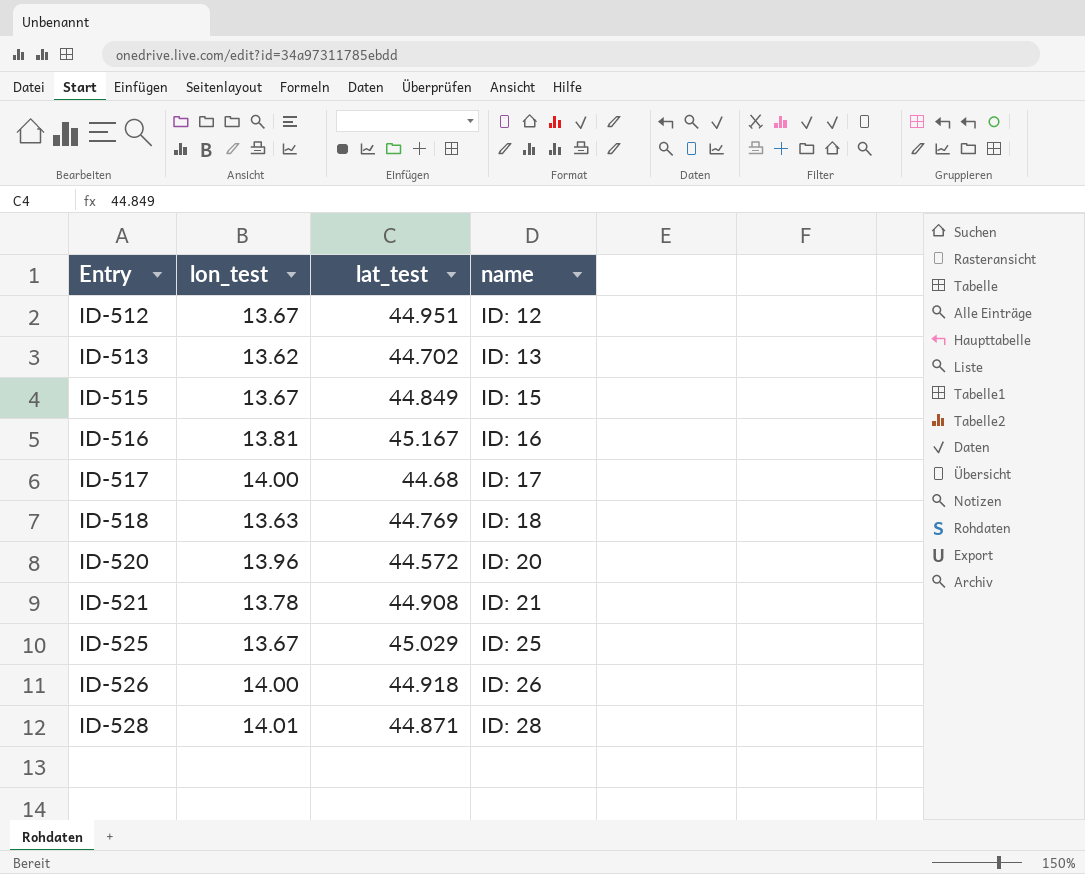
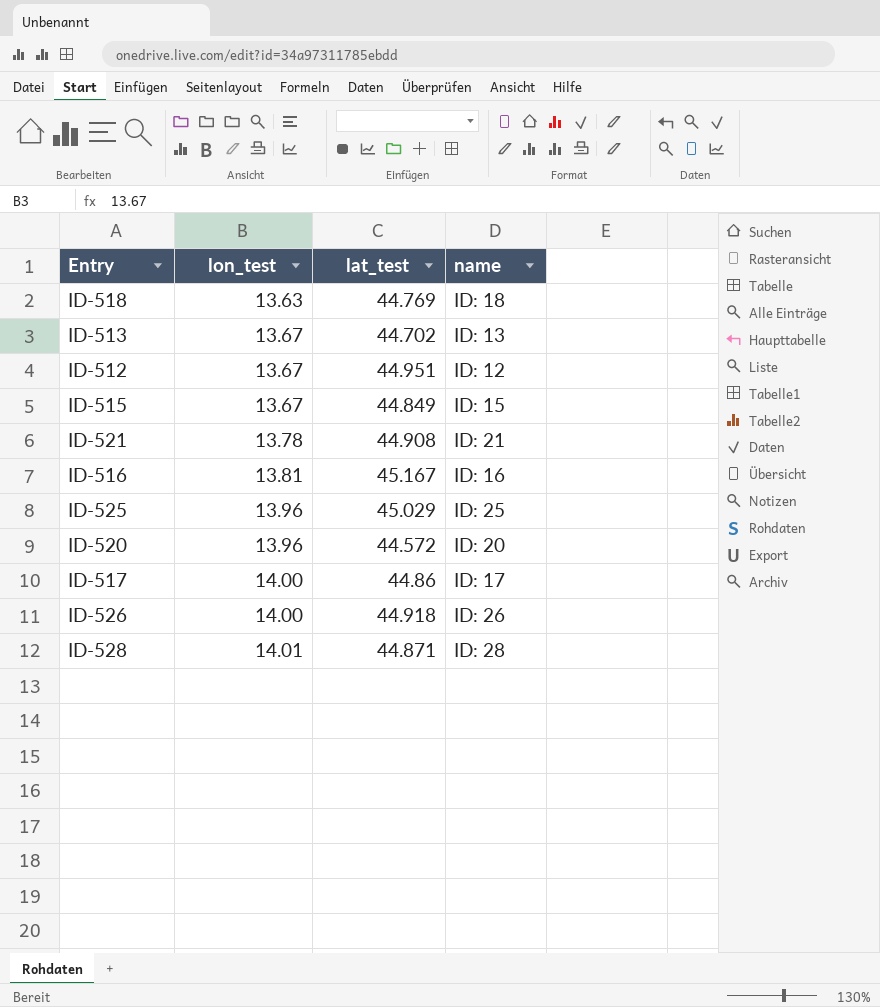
row order: Entry ascending -> lon_test ascending
ID-513 | lon_test: 13.62 -> 13.67
ID-525 | lon_test: 13.67 -> 13.96
ID-517 | lat_test: 44.68 -> 44.86

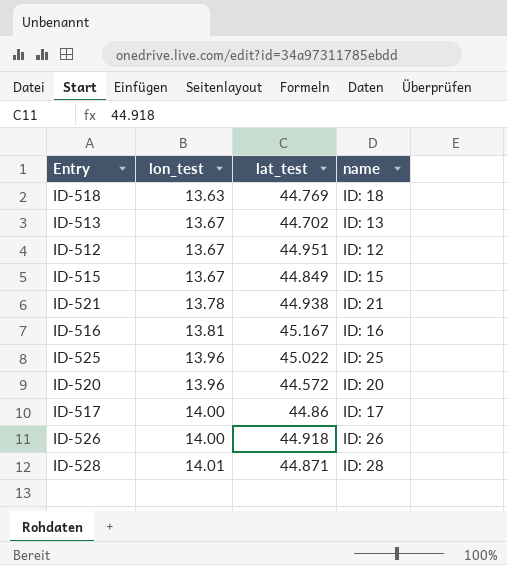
ID-521 | lat_test: 44.908 -> 44.938
ID-525 | lat_test: 45.029 -> 45.022

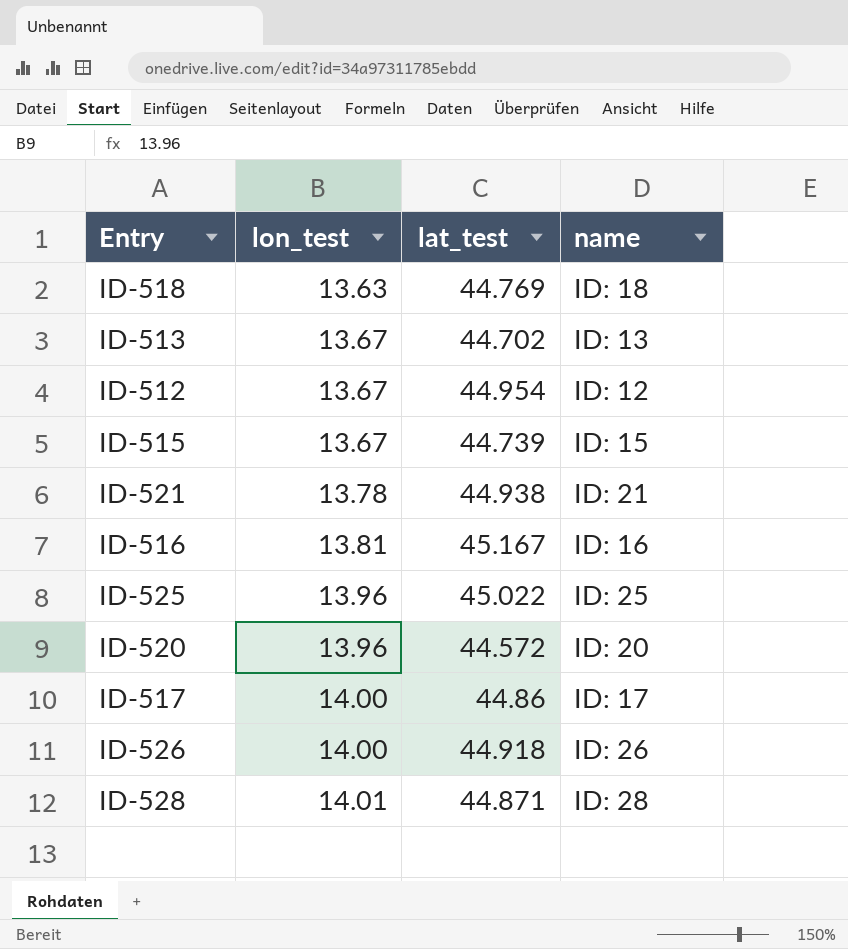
ID-512 | lat_test: 44.951 -> 44.954
ID-515 | lat_test: 44.849 -> 44.739

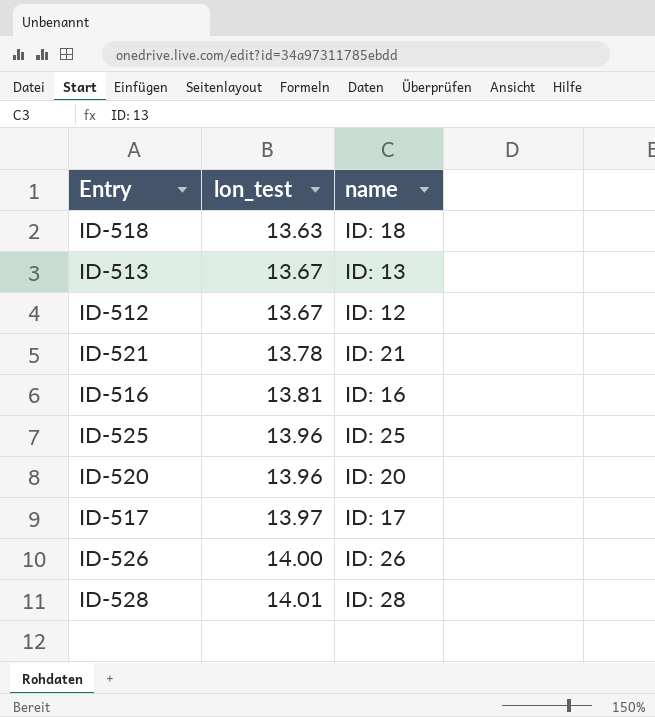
column lat_test | position: 3 -> none
row ID-515: 13.67 | 44.739 | ID: 15 -> none
ID-517 | lon_test: 14.00 -> 13.97

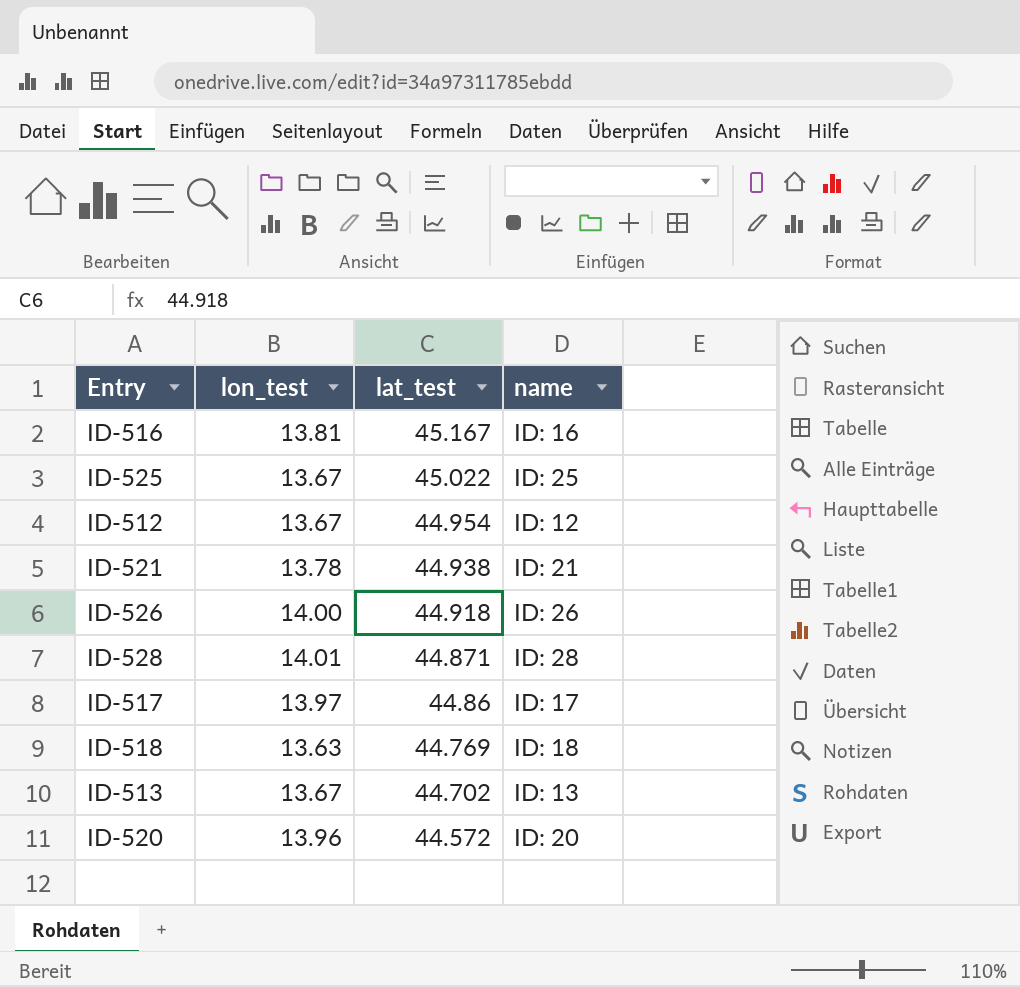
row order: lon_test ascending -> lat_test descending
column lat_test | position: none -> 3
ID-525 | lon_test: 13.96 -> 13.67

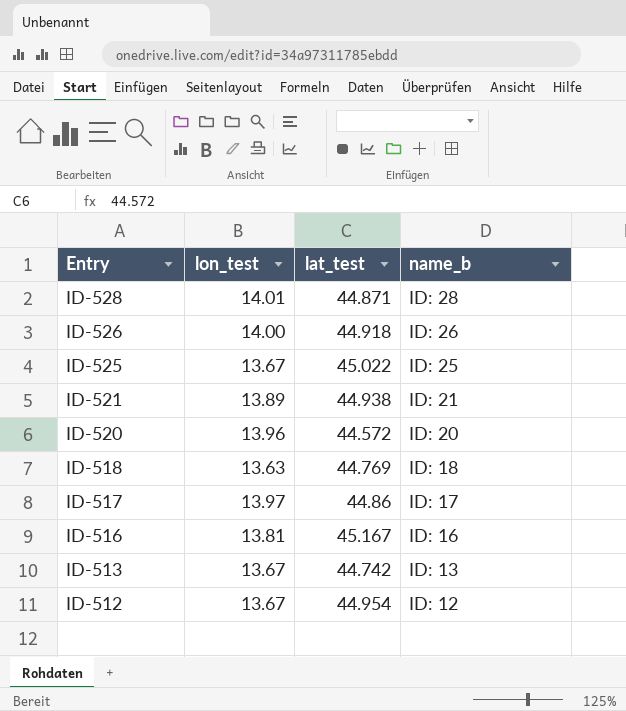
row order: lat_test descending -> Entry descending
column name: name -> name_b
ID-521 | lon_test: 13.78 -> 13.89
ID-513 | lat_test: 44.702 -> 44.742

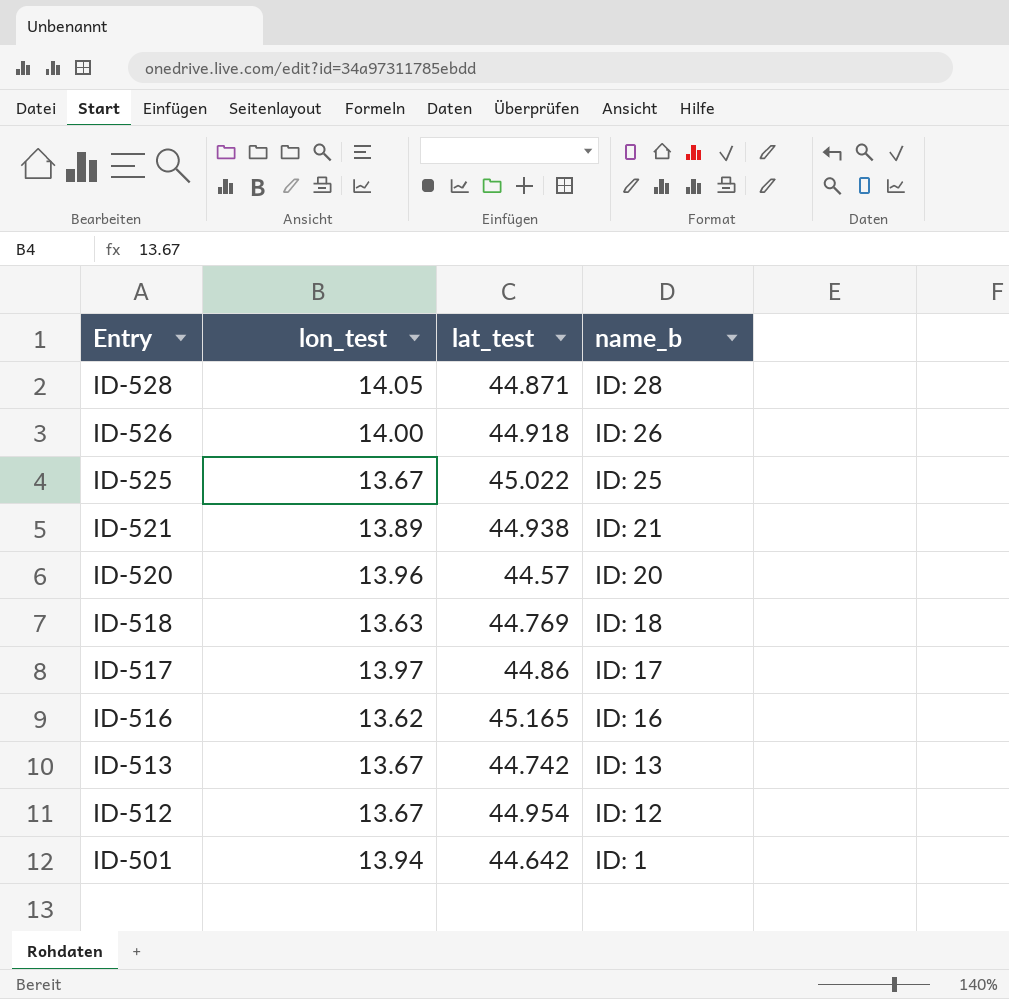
ID-528 | lon_test: 14.01 -> 14.05
ID-520 | lat_test: 44.572 -> 44.57
ID-516 | lon_test: 13.81 -> 13.62
ID-516 | lat_test: 45.167 -> 45.165
row ID-501: none -> 13.94 | 44.642 | ID: 1

